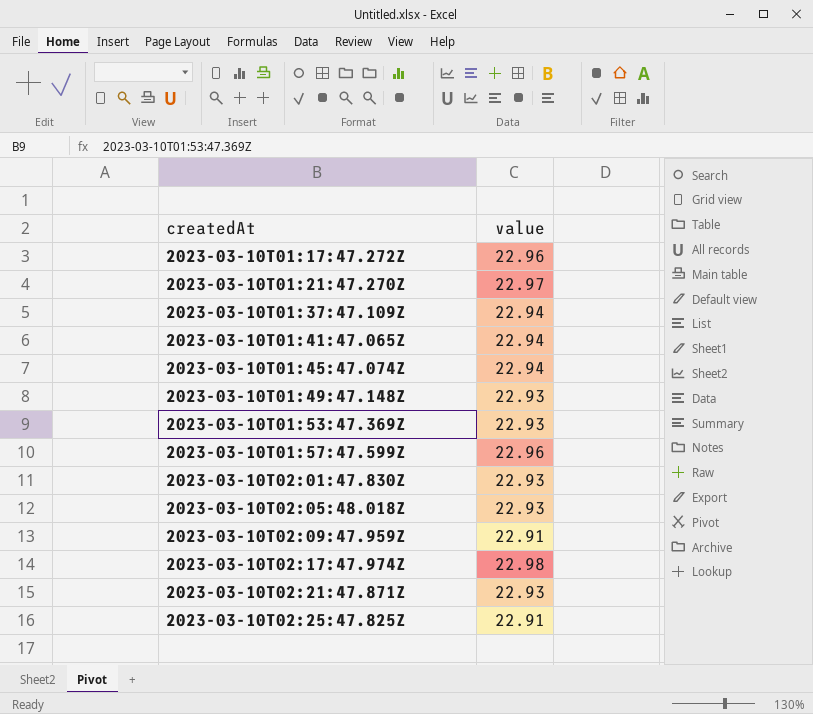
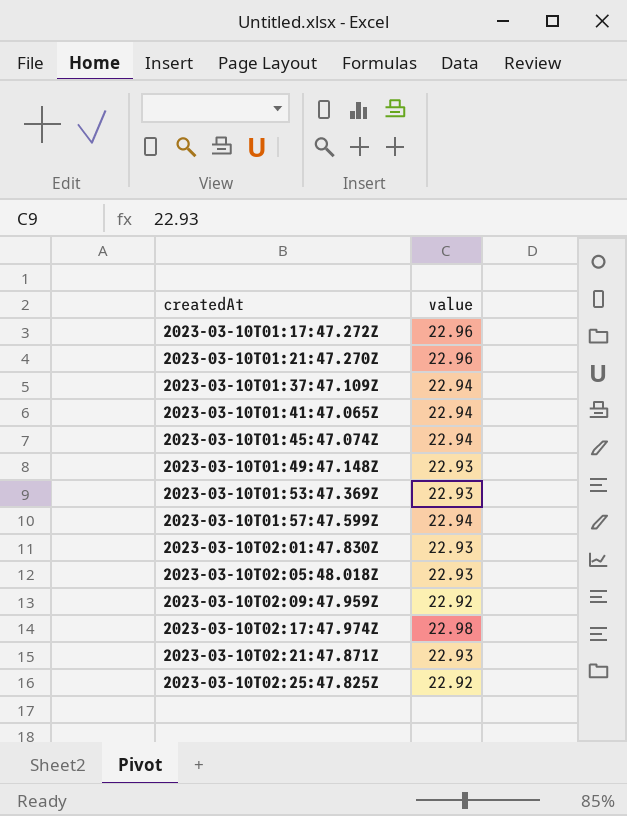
2023-03-10T01:21:47.270Z | value: 22.97 -> 22.96
2023-03-10T01:57:47.599Z | value: 22.96 -> 22.94
2023-03-10T02:09:47.959Z | value: 22.91 -> 22.92
2023-03-10T02:25:47.825Z | value: 22.91 -> 22.92

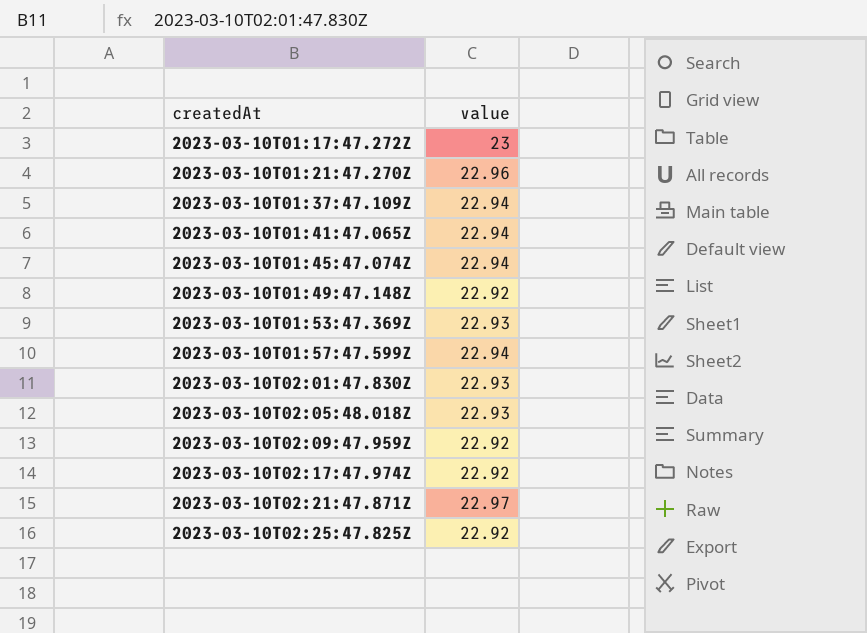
2023-03-10T01:17:47.272Z | value: 22.96 -> 23
2023-03-10T01:49:47.148Z | value: 22.93 -> 22.92
2023-03-10T02:17:47.974Z | value: 22.98 -> 22.92
2023-03-10T02:21:47.871Z | value: 22.93 -> 22.97

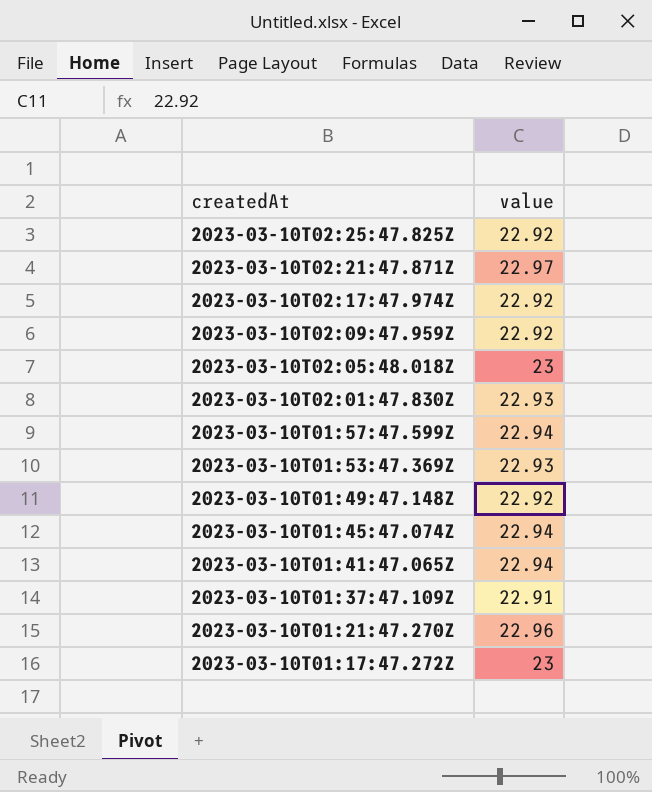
row order: createdAt ascending -> createdAt descending
2023-03-10T02:05:48.018Z | value: 22.93 -> 23
2023-03-10T01:37:47.109Z | value: 22.94 -> 22.91

